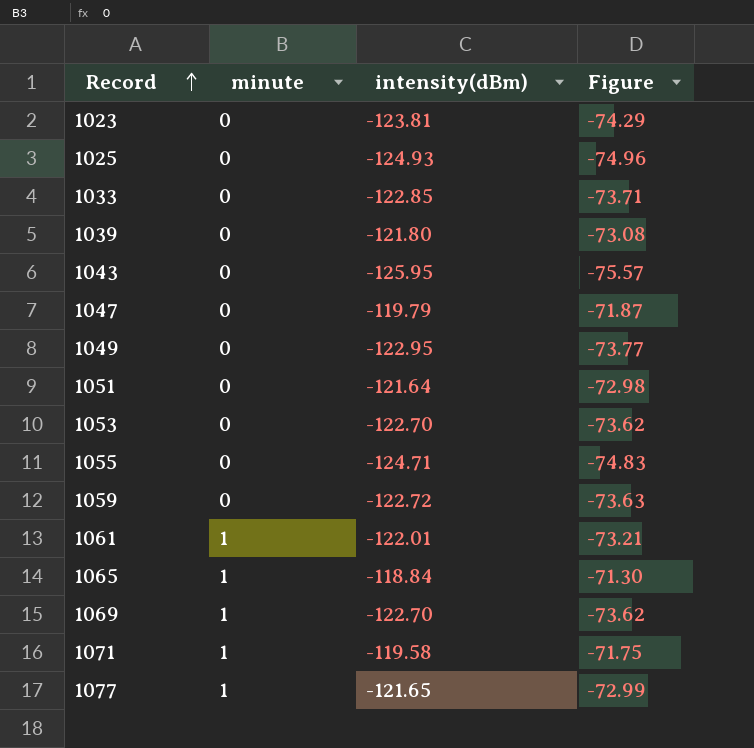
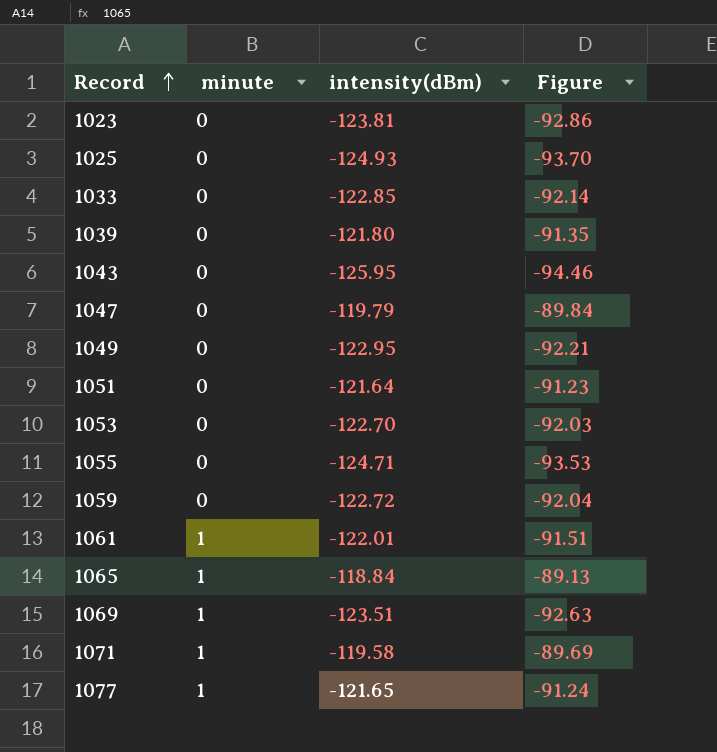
column Figure | formula: [intensity(dBm)] * 0.6 -> [intensity(dBm)] * 0.75
1069 | intensity(dBm): -122.70 -> -123.51

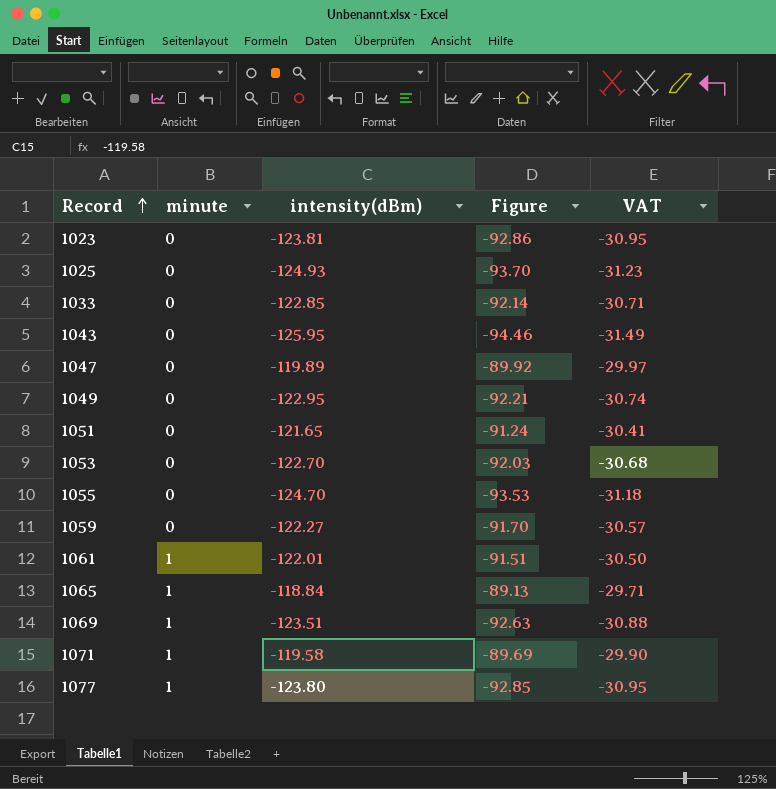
column VAT | formula: none -> [intensity(dBm)] * 0.25
row 1039: 0 | -121.80 | -91.35 -> none
1047 | intensity(dBm): -119.79 -> -119.89
1047 | Figure: -89.84 -> -89.92
1051 | intensity(dBm): -121.64 -> -121.65
1051 | Figure: -91.23 -> -91.24
1055 | intensity(dBm): -124.71 -> -124.70
1059 | intensity(dBm): -122.72 -> -122.27
1059 | Figure: -92.04 -> -91.70
1077 | intensity(dBm): -121.65 -> -123.80
1077 | Figure: -91.24 -> -92.85

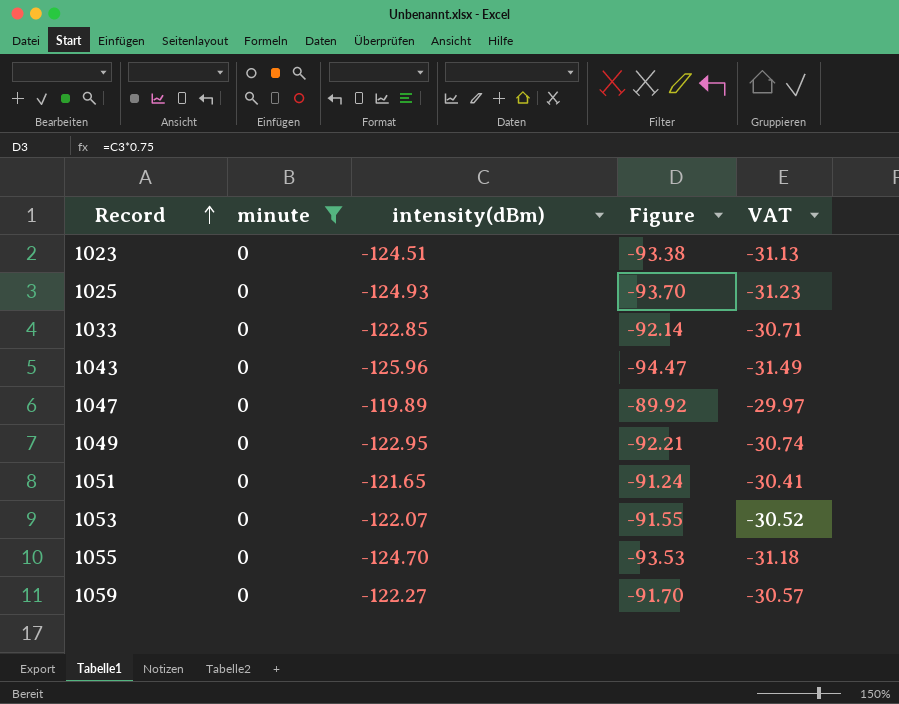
filter: none -> minute = 0
1023 | intensity(dBm): -123.81 -> -124.51
1023 | Figure: -92.86 -> -93.38
1023 | VAT: -30.95 -> -31.13
1043 | intensity(dBm): -125.95 -> -125.96
1043 | Figure: -94.46 -> -94.47
1053 | intensity(dBm): -122.70 -> -122.07
1053 | Figure: -92.03 -> -91.55
1053 | VAT: -30.68 -> -30.52

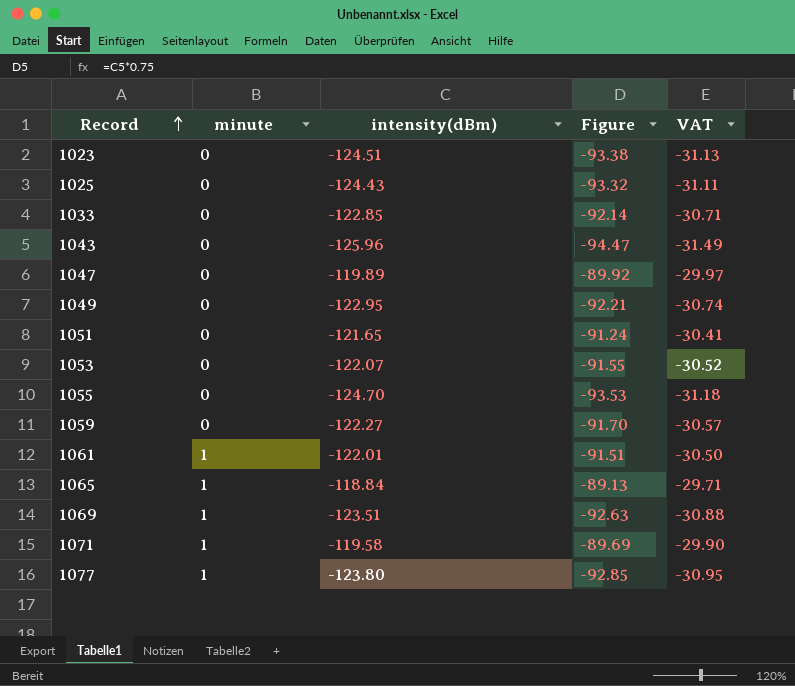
filter: minute = 0 -> none
1025 | intensity(dBm): -124.93 -> -124.43
1025 | Figure: -93.70 -> -93.32
1025 | VAT: -31.23 -> -31.11

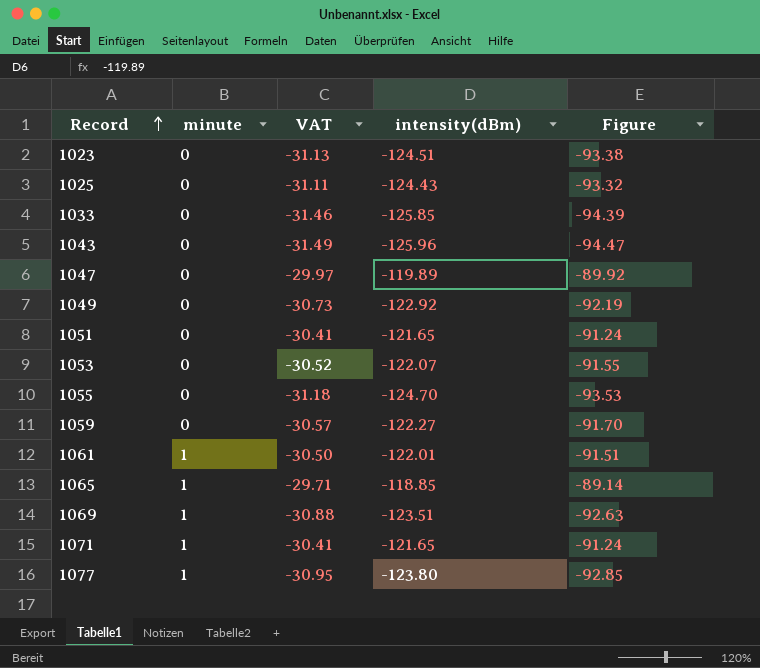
column VAT | position: 5 -> 3
1033 | VAT: -30.71 -> -31.46
1033 | intensity(dBm): -122.85 -> -125.85
1033 | Figure: -92.14 -> -94.39
1049 | VAT: -30.74 -> -30.73
1049 | intensity(dBm): -122.95 -> -122.92
1049 | Figure: -92.21 -> -92.19
1065 | intensity(dBm): -118.84 -> -118.85
1065 | Figure: -89.13 -> -89.14
1071 | VAT: -29.90 -> -30.41
1071 | intensity(dBm): -119.58 -> -121.65
1071 | Figure: -89.69 -> -91.24

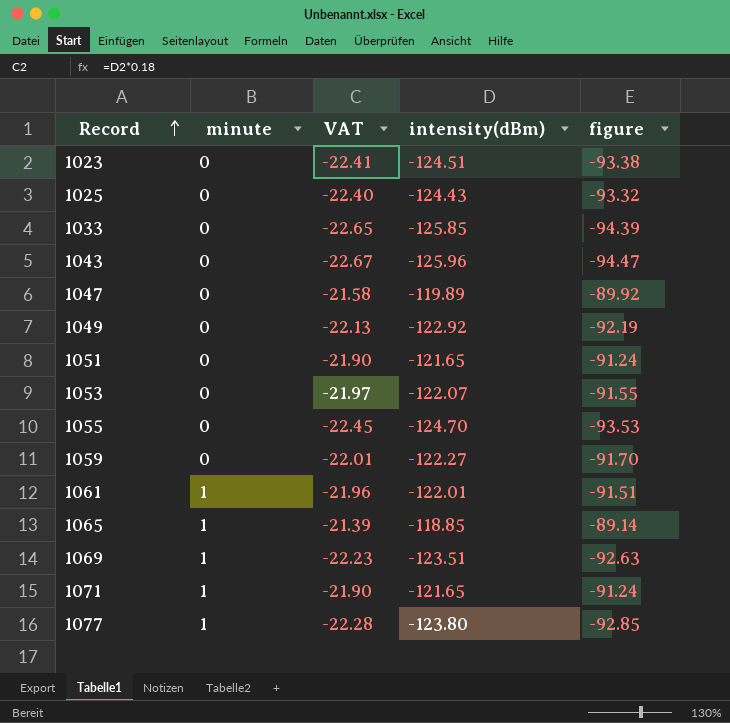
column VAT | formula: [intensity(dBm)] * 0.25 -> [intensity(dBm)] * 0.18
column name: Figure -> figure

